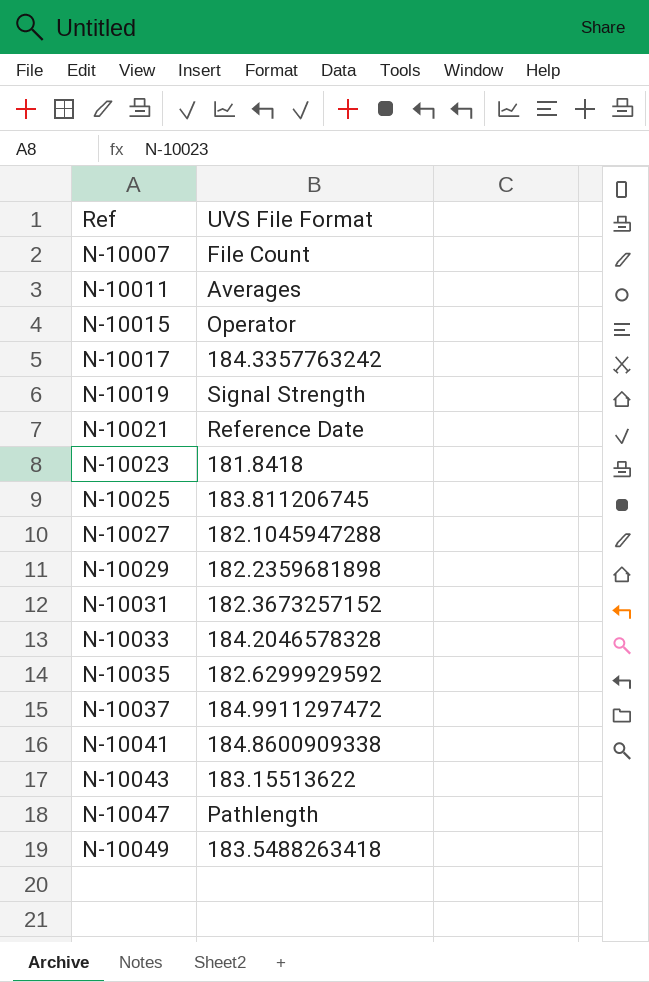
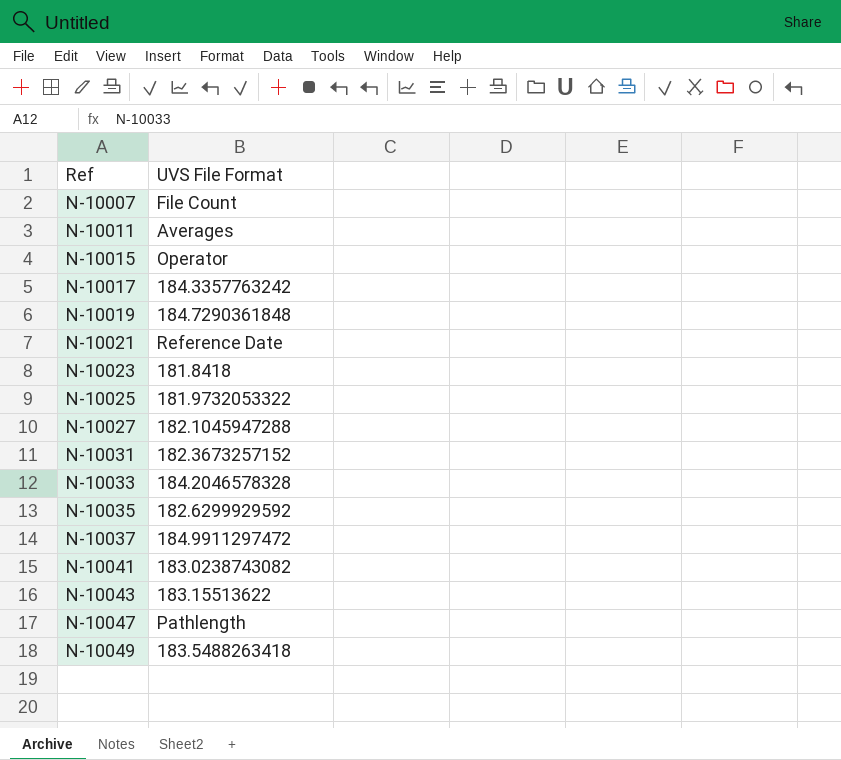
row N-10029: 182.2359681898 -> none
N-10019 | UVS File Format: Signal Strength -> 184.7290361848
N-10025 | UVS File Format: 183.811206745 -> 181.9732053322
N-10041 | UVS File Format: 184.8600909338 -> 183.0238743082

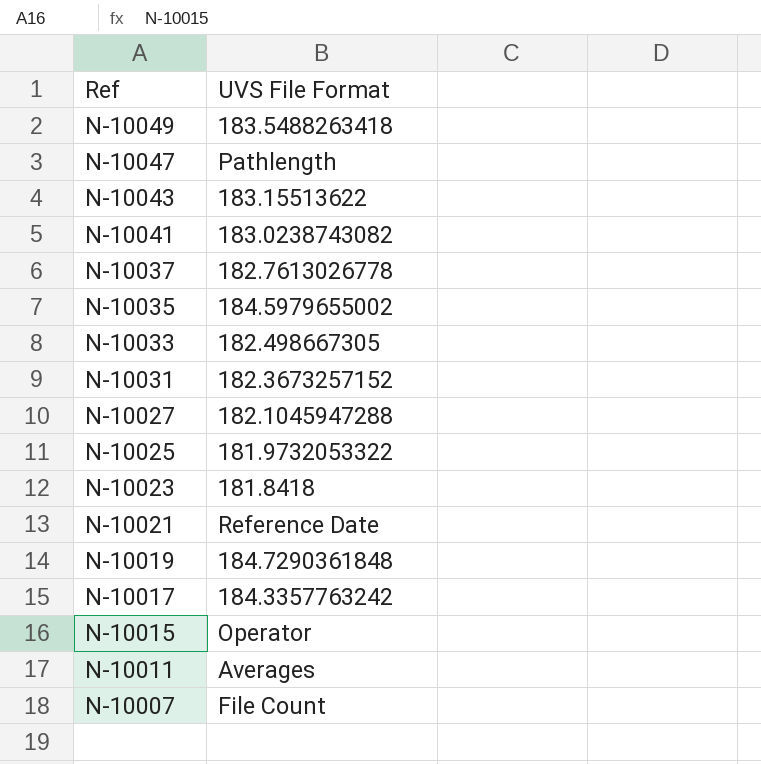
row order: Ref ascending -> Ref descending
N-10037 | UVS File Format: 184.9911297472 -> 182.7613026778
N-10035 | UVS File Format: 182.6299929592 -> 184.5979655002
N-10033 | UVS File Format: 184.2046578328 -> 182.498667305

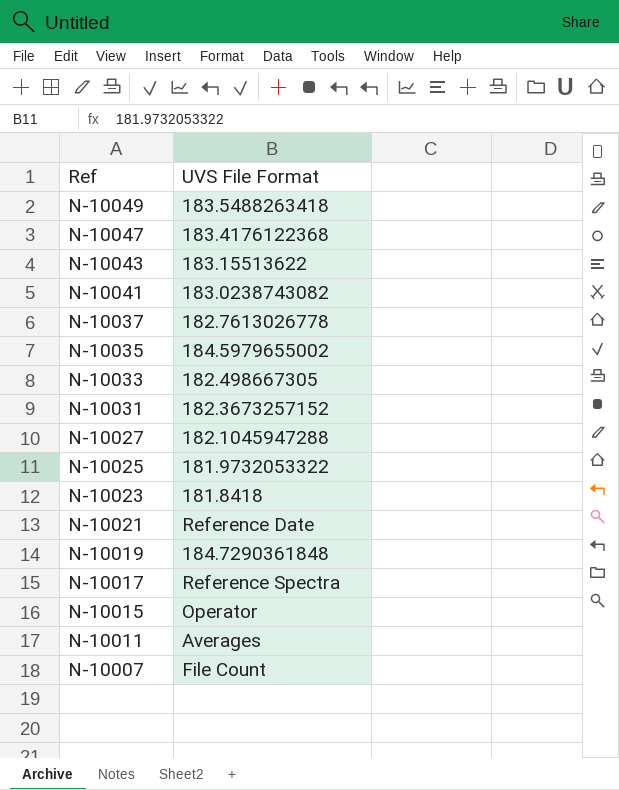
N-10047 | UVS File Format: Pathlength -> 183.4176122368
N-10017 | UVS File Format: 184.3357763242 -> Reference Spectra

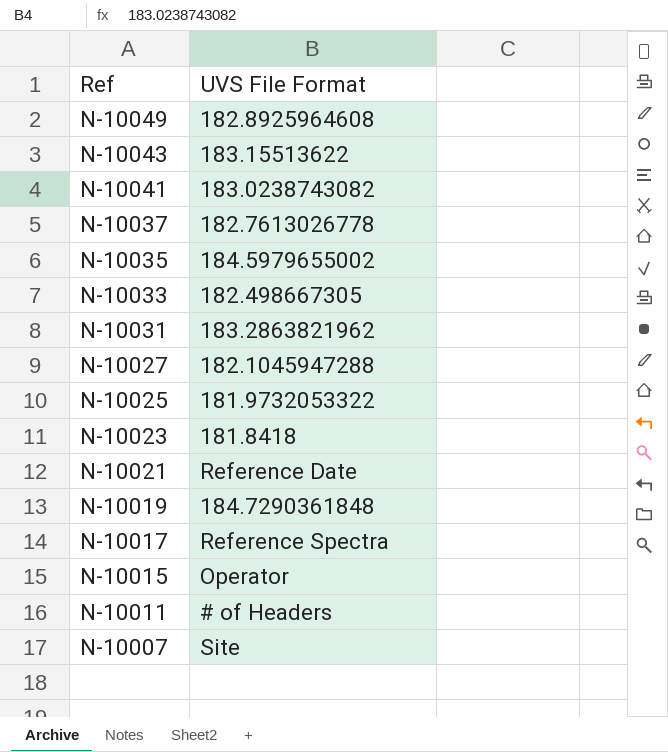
row N-10047: 183.4176122368 -> none
N-10049 | UVS File Format: 183.5488263418 -> 182.8925964608
N-10031 | UVS File Format: 182.3673257152 -> 183.2863821962
N-10011 | UVS File Format: Averages -> # of Headers
N-10007 | UVS File Format: File Count -> Site

